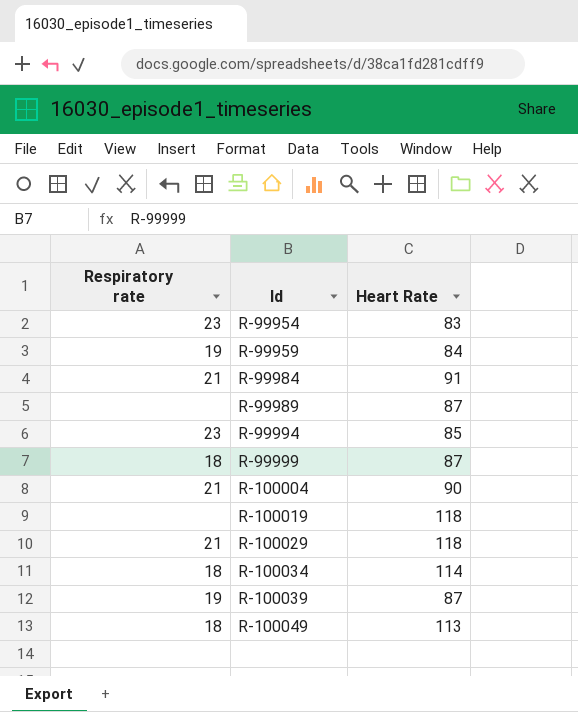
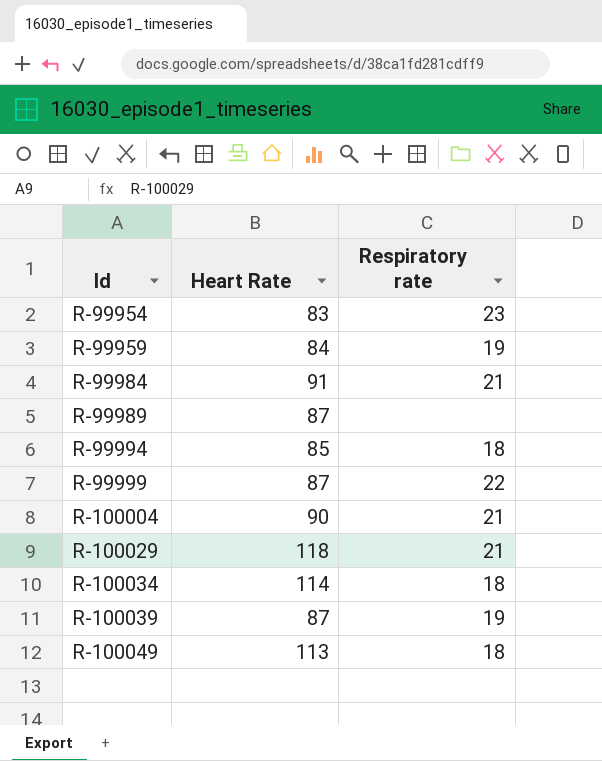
column Respiratory rate | position: 1 -> 3
row R-100019: none | 118 -> none
R-99994 | Respiratory rate: 23 -> 18
R-99999 | Respiratory rate: 18 -> 22

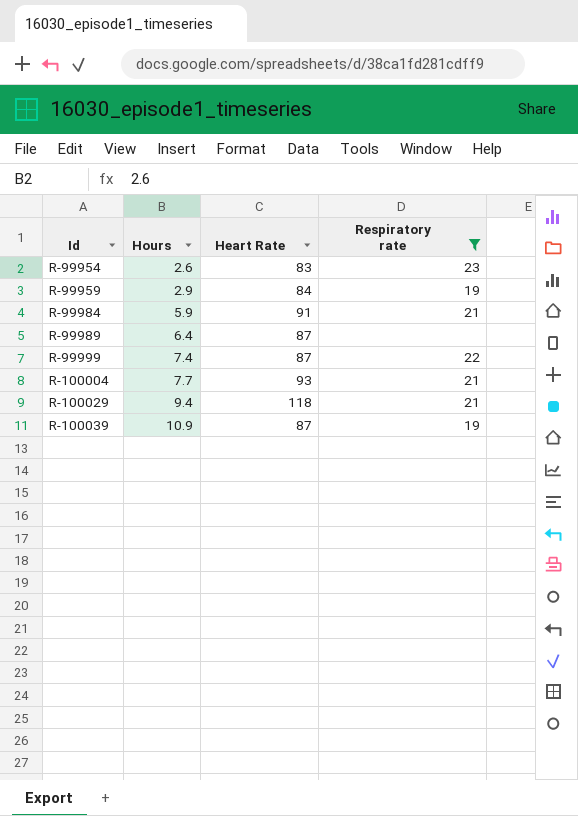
filter: none -> Respiratory rate != 18
column Hours | position: none -> 2
R-100004 | Heart Rate: 90 -> 93

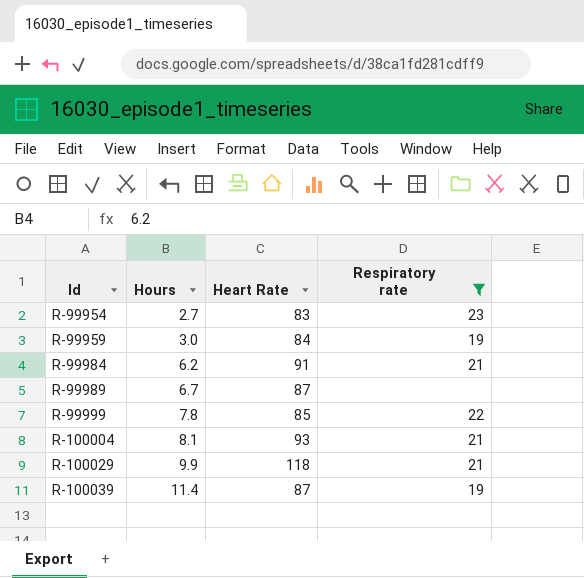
R-99954 | Hours: 2.6 -> 2.7
R-99959 | Hours: 2.9 -> 3.0
R-99984 | Hours: 5.9 -> 6.2
R-99989 | Hours: 6.4 -> 6.7
R-99999 | Hours: 7.4 -> 7.8
R-99999 | Heart Rate: 87 -> 85
R-100004 | Hours: 7.7 -> 8.1
R-100029 | Hours: 9.4 -> 9.9
R-100039 | Hours: 10.9 -> 11.4

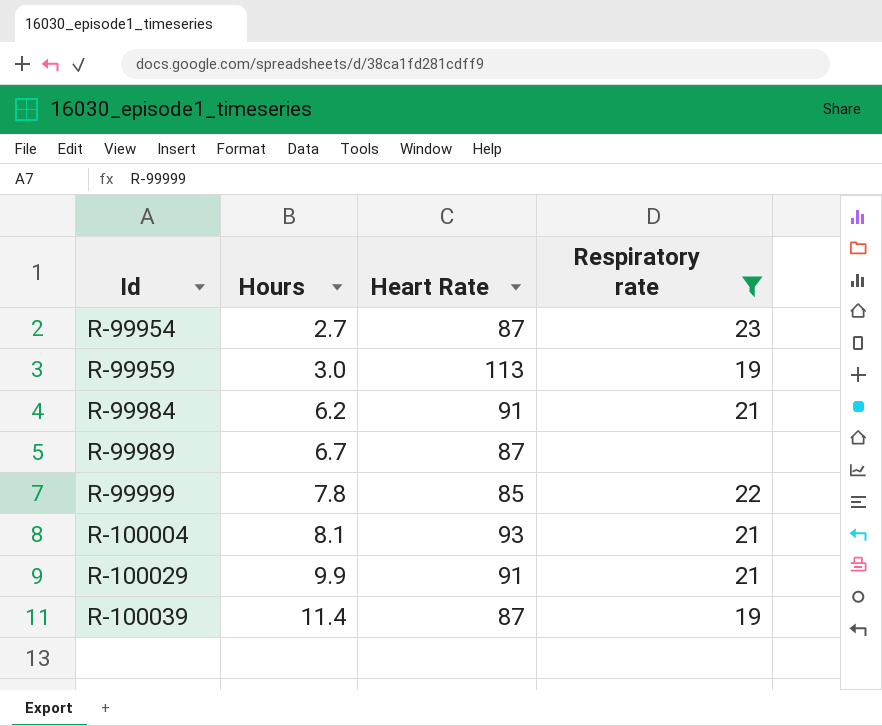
R-99954 | Heart Rate: 83 -> 87
R-99959 | Heart Rate: 84 -> 113
R-100029 | Heart Rate: 118 -> 91

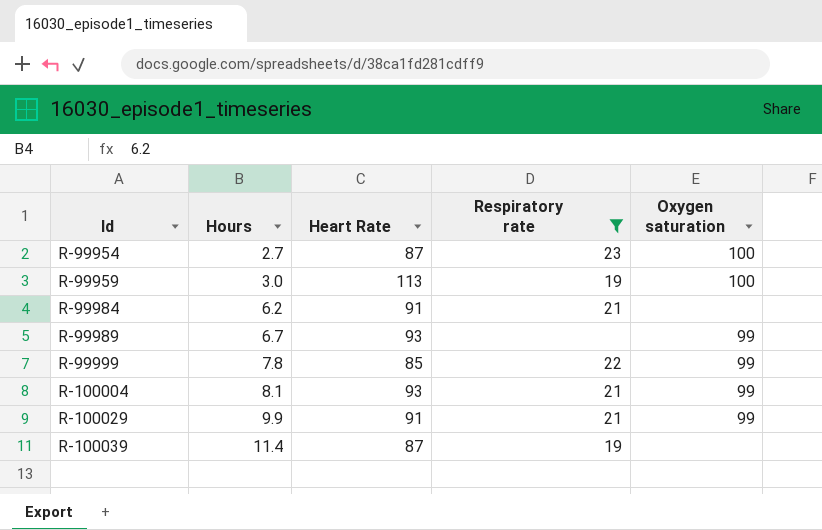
column Oxygen saturation | position: none -> 5
R-99989 | Heart Rate: 87 -> 93

